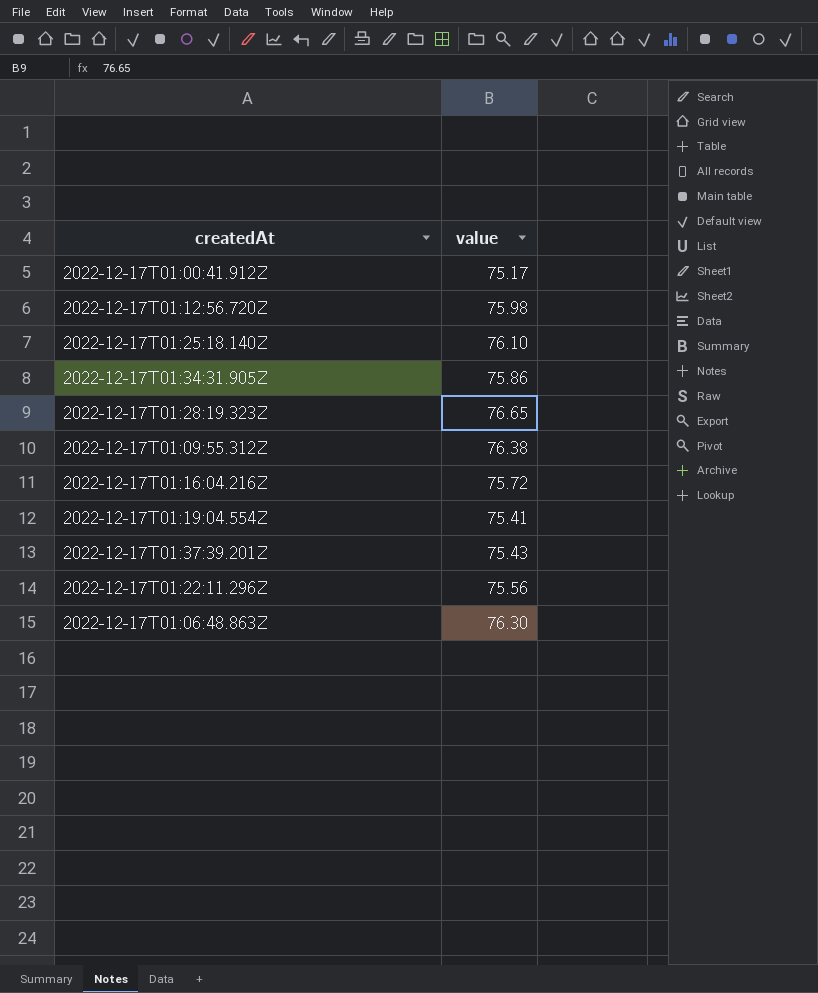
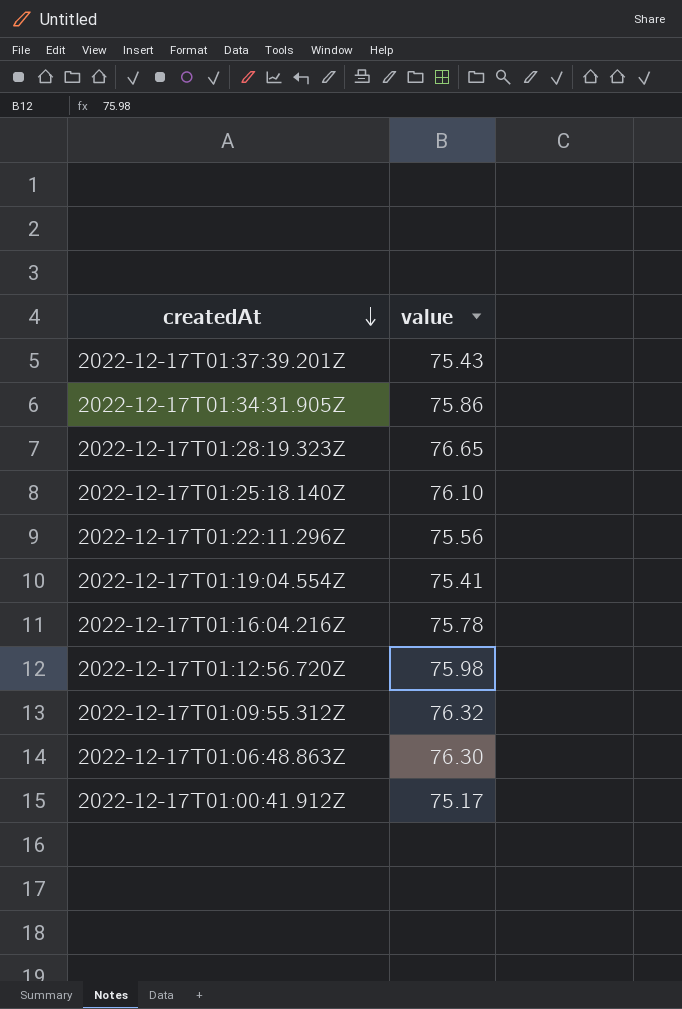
row order: none -> createdAt descending
2022-12-17T01:16:04.216Z | value: 75.72 -> 75.78
2022-12-17T01:09:55.312Z | value: 76.38 -> 76.32

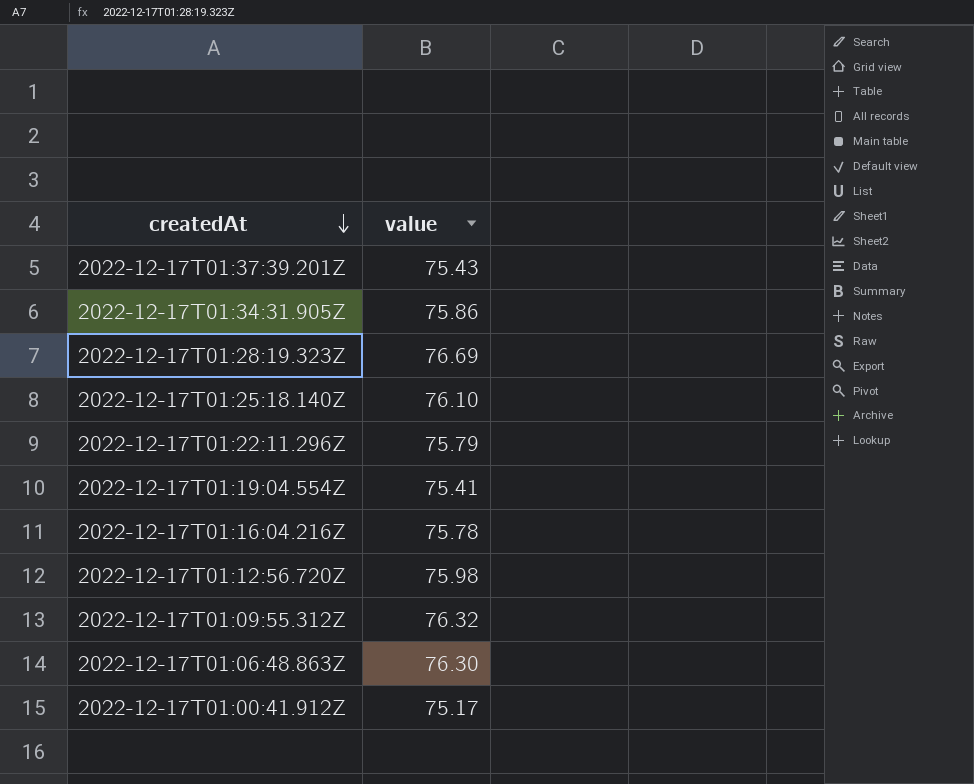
2022-12-17T01:28:19.323Z | value: 76.65 -> 76.69
2022-12-17T01:22:11.296Z | value: 75.56 -> 75.79

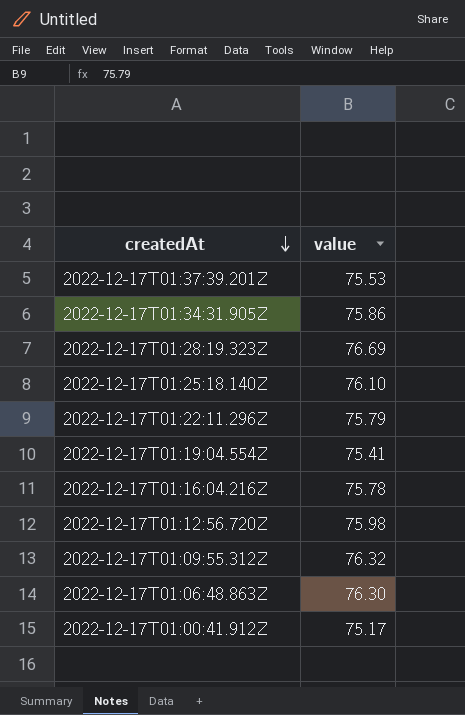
2022-12-17T01:37:39.201Z | value: 75.43 -> 75.53

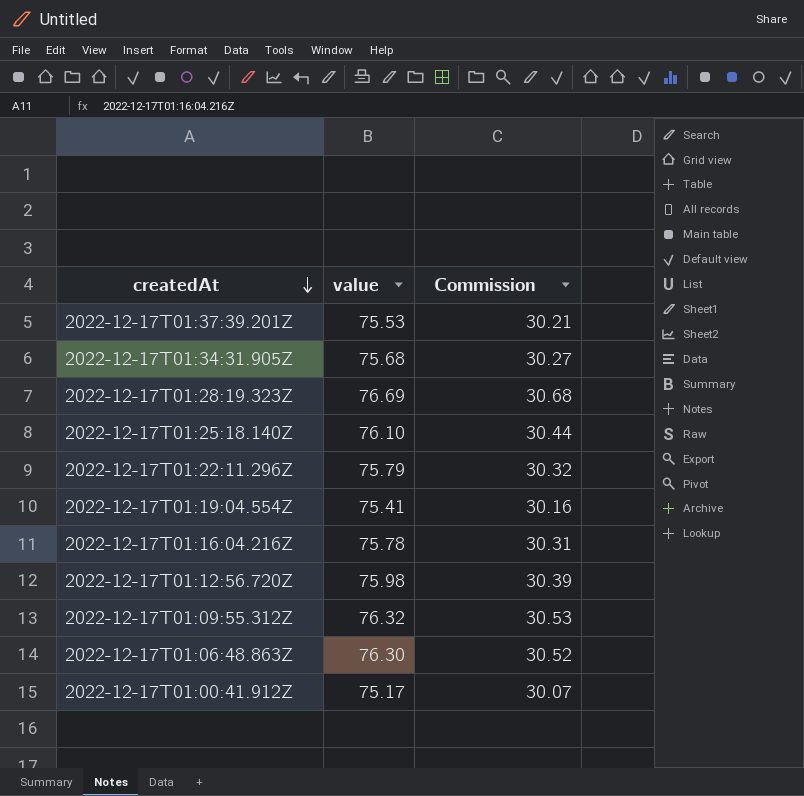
column Commission | formula: none -> [value] * 0.4
2022-12-17T01:34:31.905Z | value: 75.86 -> 75.68

